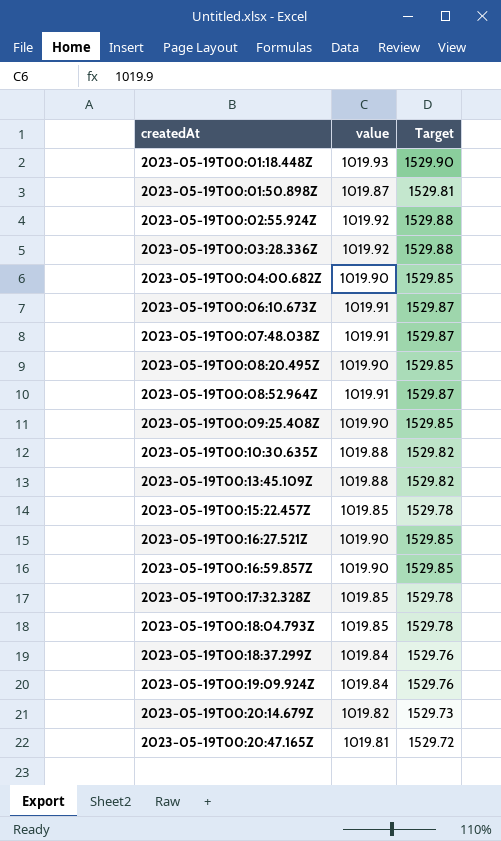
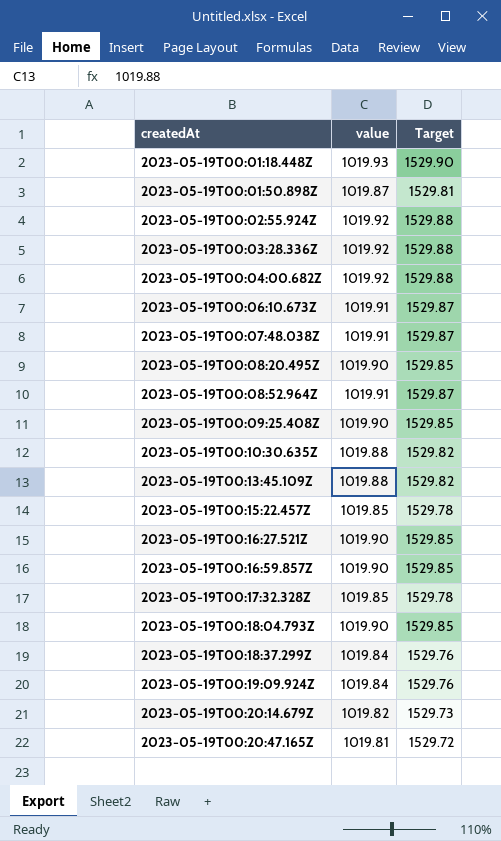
2023-05-19T00:04:00.682Z | value: 1019.90 -> 1019.92
2023-05-19T00:04:00.682Z | Target: 1529.85 -> 1529.88
2023-05-19T00:18:04.793Z | value: 1019.85 -> 1019.90
2023-05-19T00:18:04.793Z | Target: 1529.78 -> 1529.85

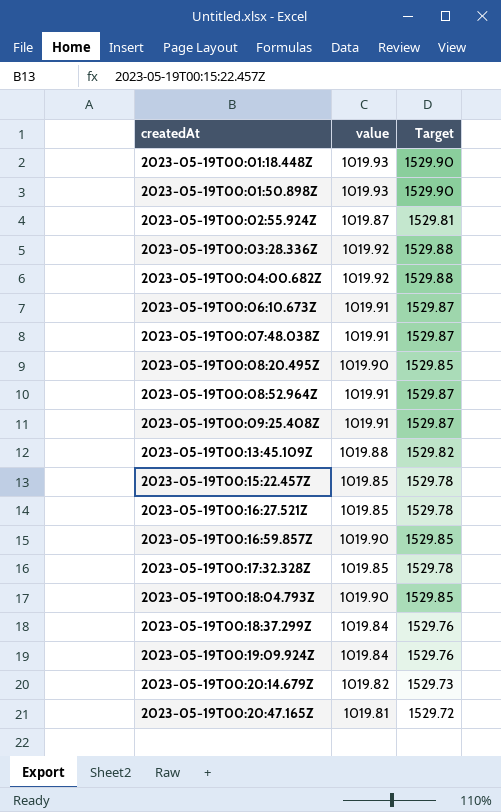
row 2023-05-19T00:10:30.635Z: 1019.88 | 1529.82 -> none
2023-05-19T00:01:50.898Z | value: 1019.87 -> 1019.93
2023-05-19T00:01:50.898Z | Target: 1529.81 -> 1529.90
2023-05-19T00:02:55.924Z | value: 1019.92 -> 1019.87
2023-05-19T00:02:55.924Z | Target: 1529.88 -> 1529.81
2023-05-19T00:09:25.408Z | value: 1019.90 -> 1019.91
2023-05-19T00:09:25.408Z | Target: 1529.85 -> 1529.87
2023-05-19T00:16:27.521Z | value: 1019.90 -> 1019.85
2023-05-19T00:16:27.521Z | Target: 1529.85 -> 1529.78

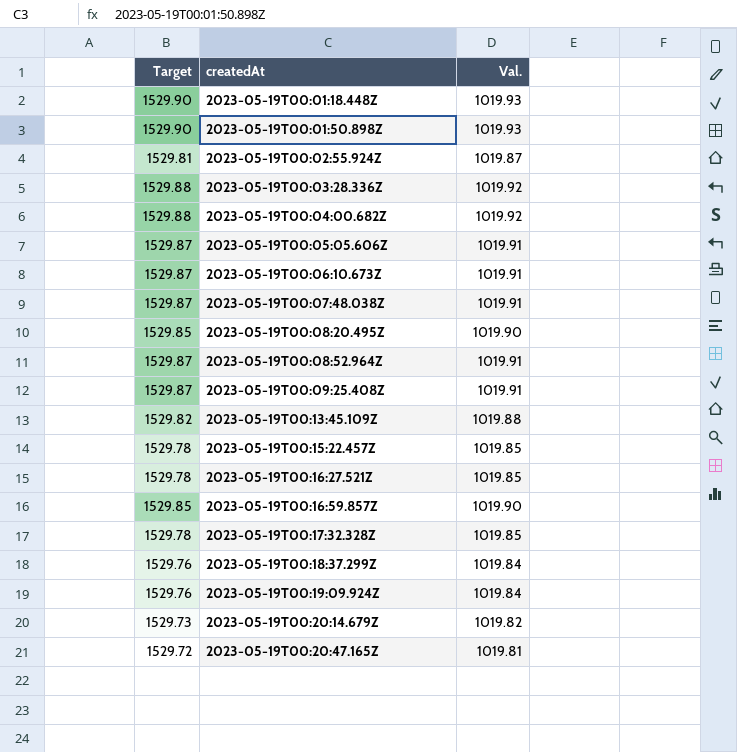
column Target | position: 3 -> 1
column name: value -> Val.
row 2023-05-19T00:18:04.793Z: 1019.90 | 1529.85 -> none
row 2023-05-19T00:05:05.606Z: none -> 1529.87 | 1019.91

